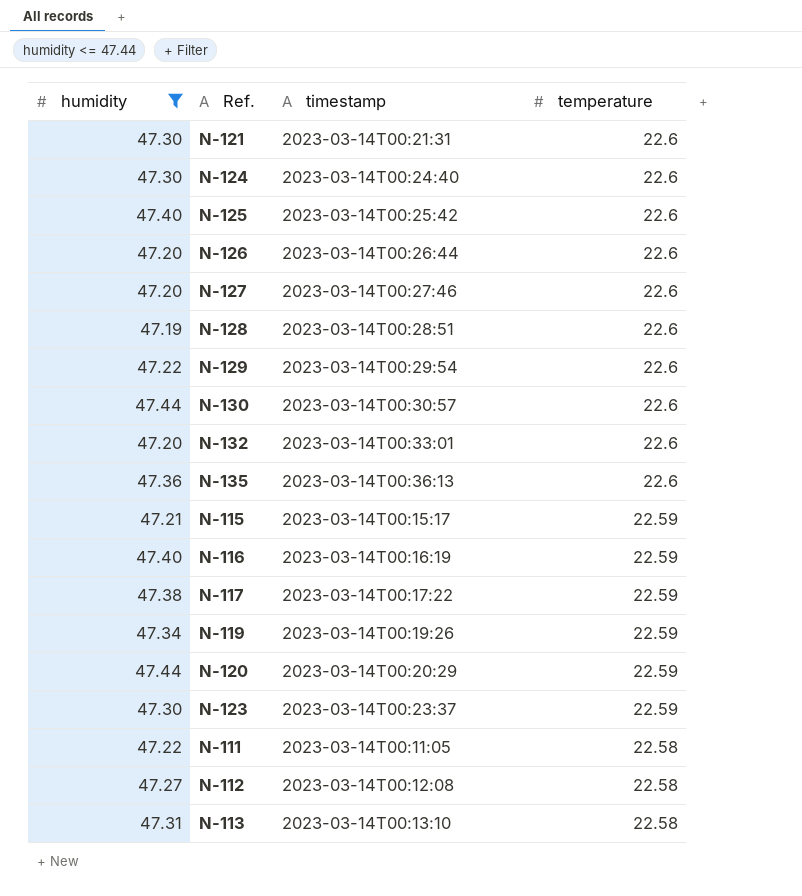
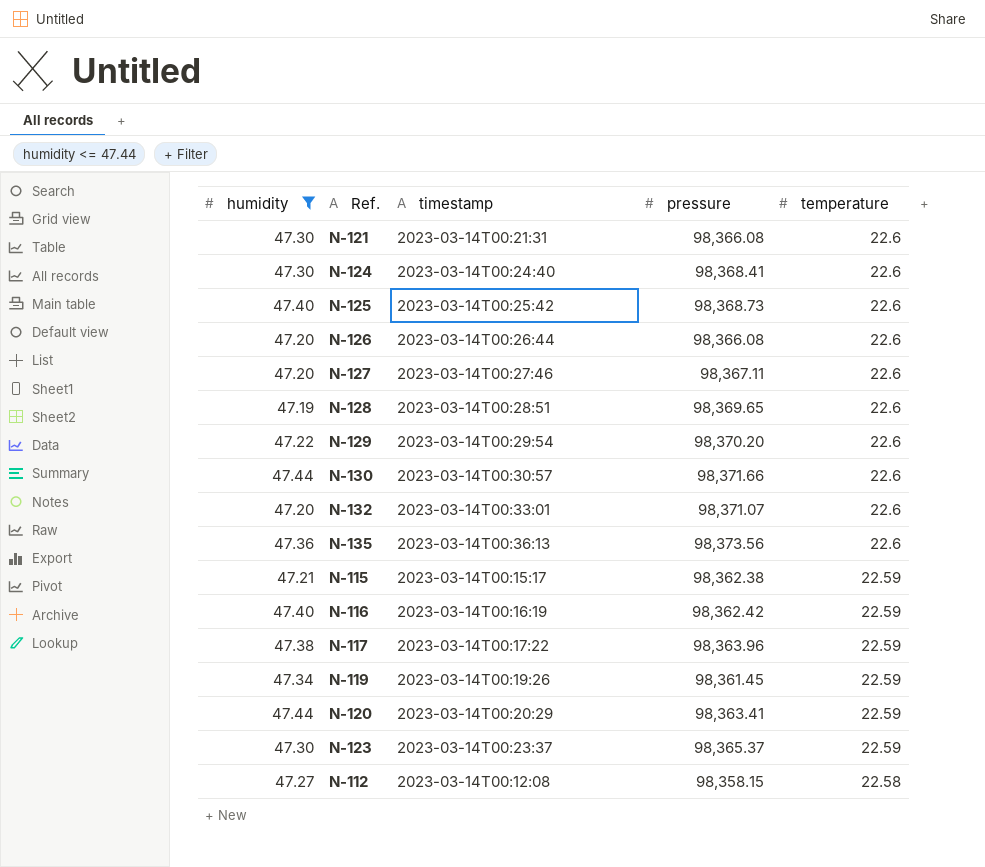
column pressure | position: none -> 4
row N-111: 47.22 | 2023-03-14T00:11:05 | 22.58 -> none
row N-113: 47.31 | 2023-03-14T00:13:10 | 22.58 -> none

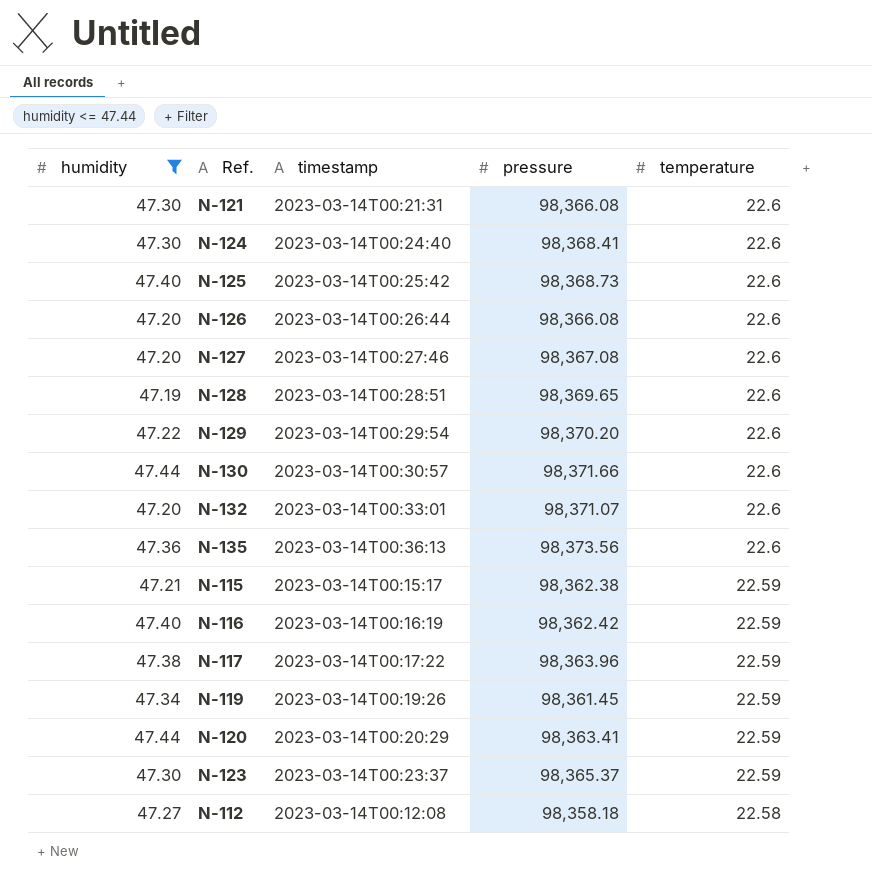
N-127 | pressure: 98,367.11 -> 98,367.08
N-112 | pressure: 98,358.15 -> 98,358.18

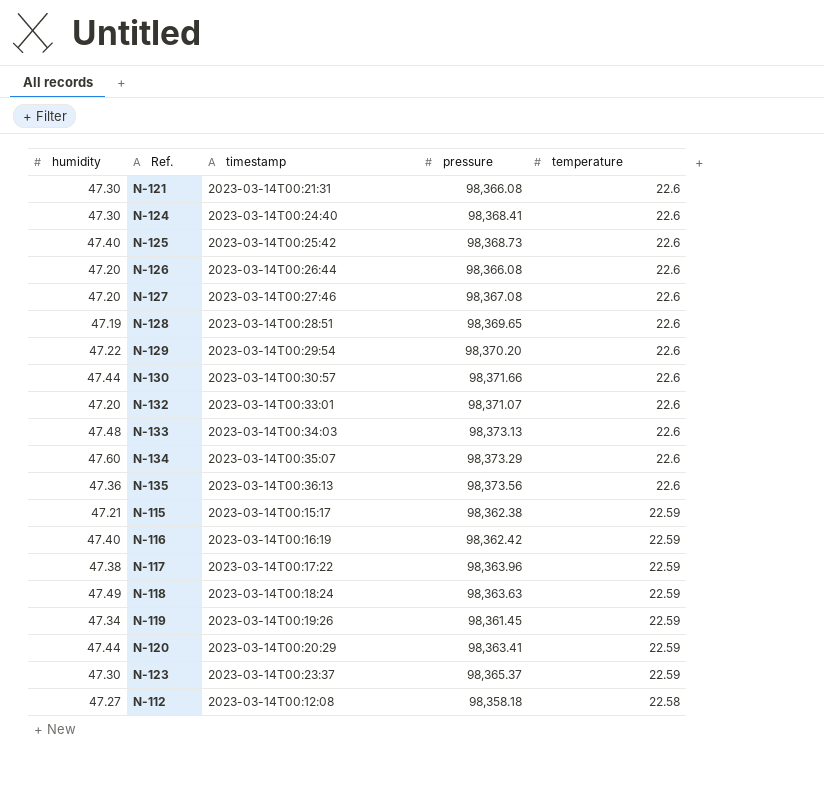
filter: humidity <= 47.44 -> none

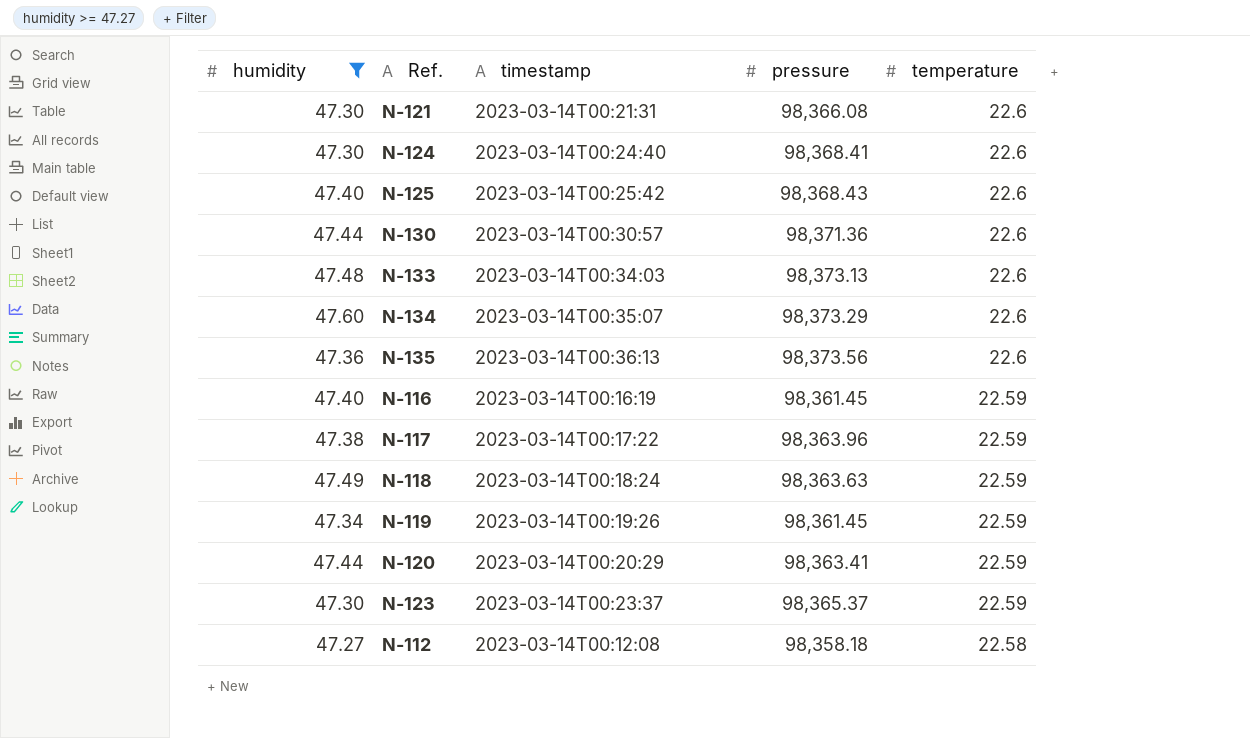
filter: none -> humidity >= 47.27
N-125 | pressure: 98,368.73 -> 98,368.43
N-130 | pressure: 98,371.66 -> 98,371.36
N-116 | pressure: 98,362.42 -> 98,361.45

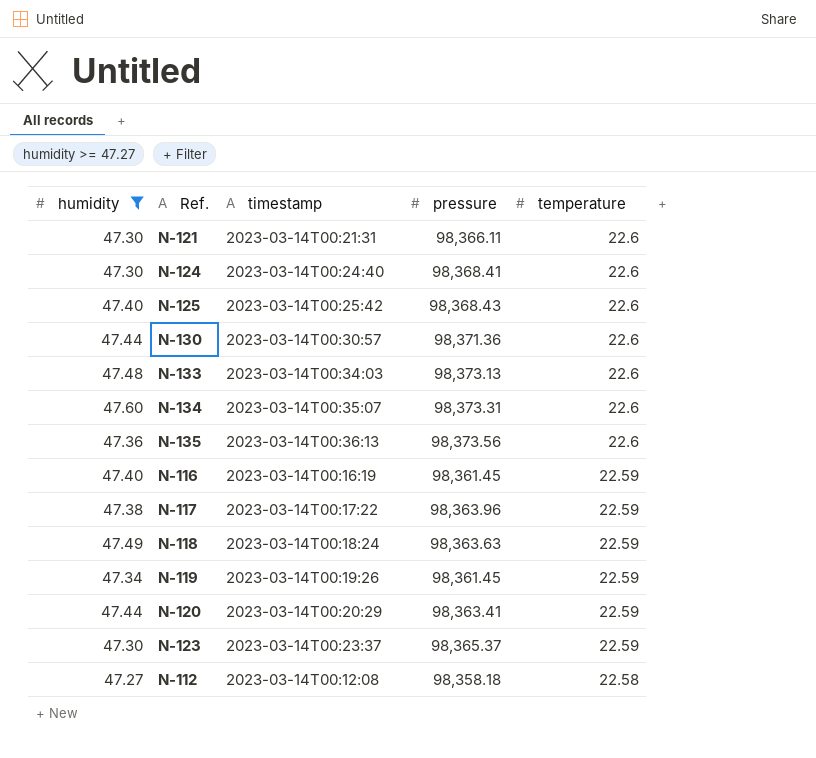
N-121 | pressure: 98,366.08 -> 98,366.11
N-134 | pressure: 98,373.29 -> 98,373.31

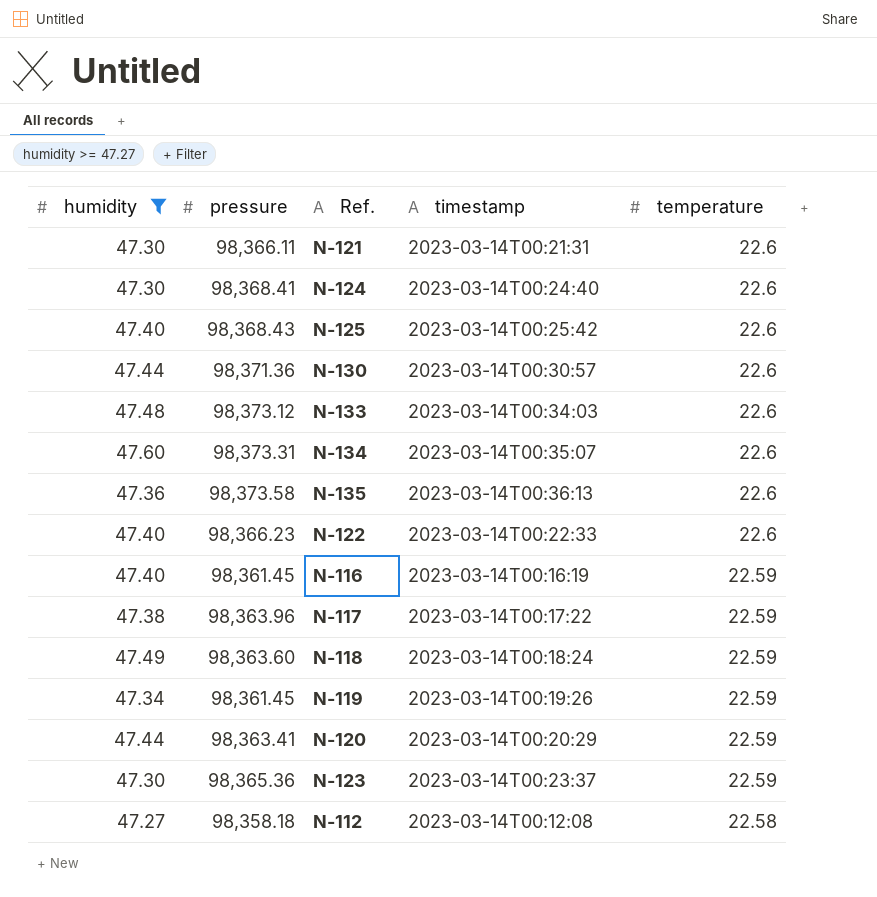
column pressure | position: 4 -> 2
N-133 | pressure: 98,373.13 -> 98,373.12
N-135 | pressure: 98,373.56 -> 98,373.58
row N-122: none -> 47.40 | 98,366.23 | 2023-03-14T00:22:33 | 22.6
N-118 | pressure: 98,363.63 -> 98,363.60
N-123 | pressure: 98,365.37 -> 98,365.36

